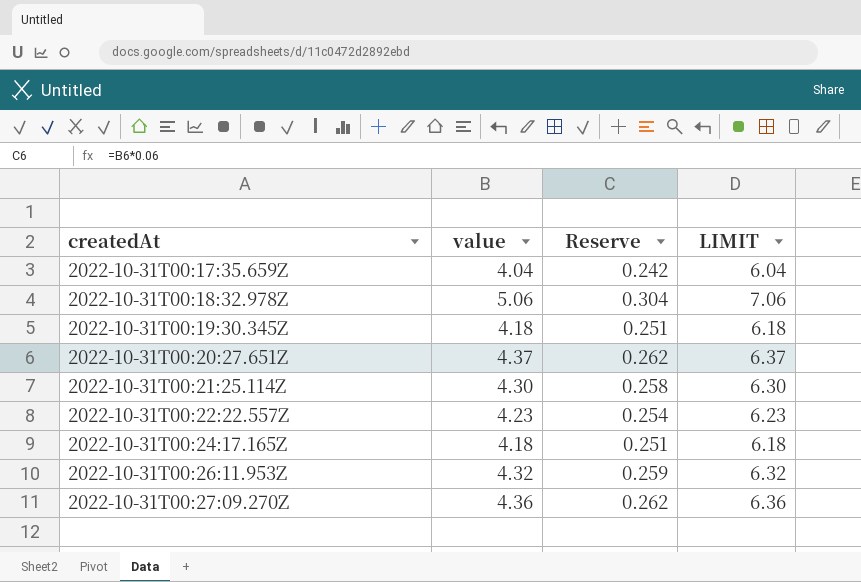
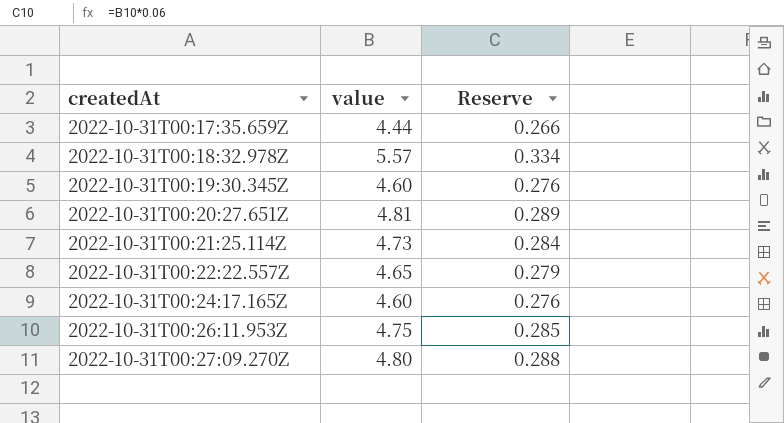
column LIMIT | formula: [value] + 2 -> none
2022-10-31T00:17:35.659Z | value: 4.04 -> 4.44
2022-10-31T00:17:35.659Z | Reserve: 0.242 -> 0.266
2022-10-31T00:18:32.978Z | value: 5.06 -> 5.57
2022-10-31T00:18:32.978Z | Reserve: 0.304 -> 0.334
2022-10-31T00:19:30.345Z | value: 4.18 -> 4.60
2022-10-31T00:19:30.345Z | Reserve: 0.251 -> 0.276
2022-10-31T00:20:27.651Z | value: 4.37 -> 4.81
2022-10-31T00:20:27.651Z | Reserve: 0.262 -> 0.289
2022-10-31T00:21:25.114Z | value: 4.30 -> 4.73
2022-10-31T00:21:25.114Z | Reserve: 0.258 -> 0.284
2022-10-31T00:22:22.557Z | value: 4.23 -> 4.65
2022-10-31T00:22:22.557Z | Reserve: 0.254 -> 0.279
2022-10-31T00:24:17.165Z | value: 4.18 -> 4.60
2022-10-31T00:24:17.165Z | Reserve: 0.251 -> 0.276
2022-10-31T00:26:11.953Z | value: 4.32 -> 4.75
2022-10-31T00:26:11.953Z | Reserve: 0.259 -> 0.285
2022-10-31T00:27:09.270Z | value: 4.36 -> 4.80
2022-10-31T00:27:09.270Z | Reserve: 0.262 -> 0.288

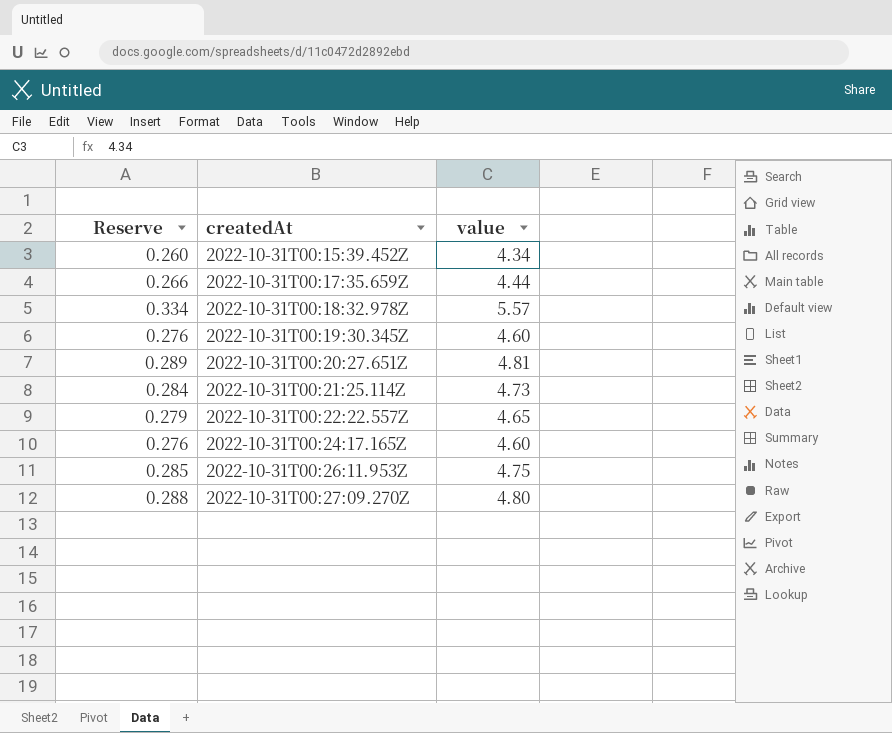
column Reserve | position: 3 -> 1
row 2022-10-31T00:15:39.452Z: none -> 0.260 | 4.34

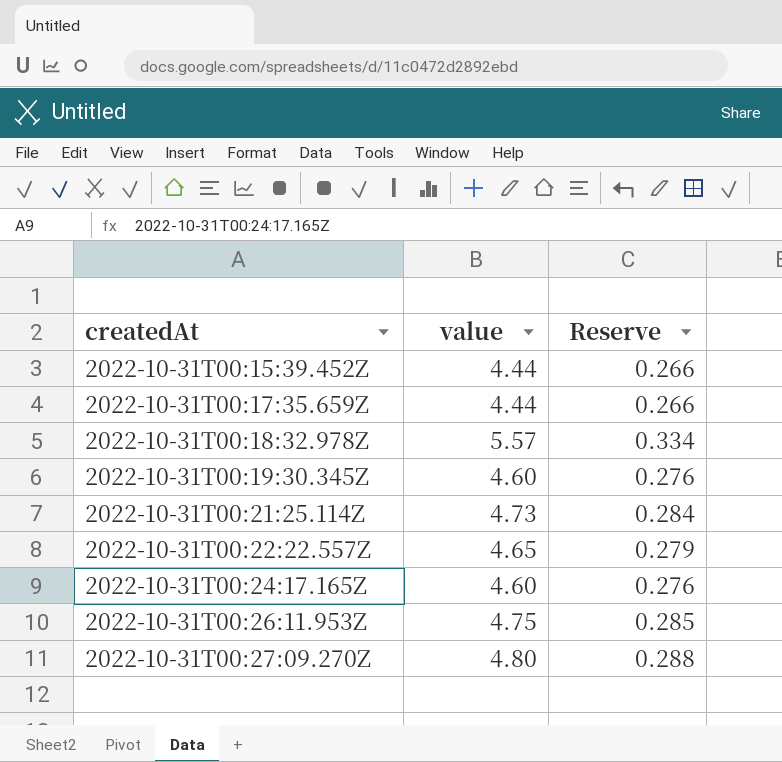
column Reserve | position: 1 -> 3
row 2022-10-31T00:20:27.651Z: 0.289 | 4.81 -> none
2022-10-31T00:15:39.452Z | value: 4.34 -> 4.44
2022-10-31T00:15:39.452Z | Reserve: 0.260 -> 0.266

